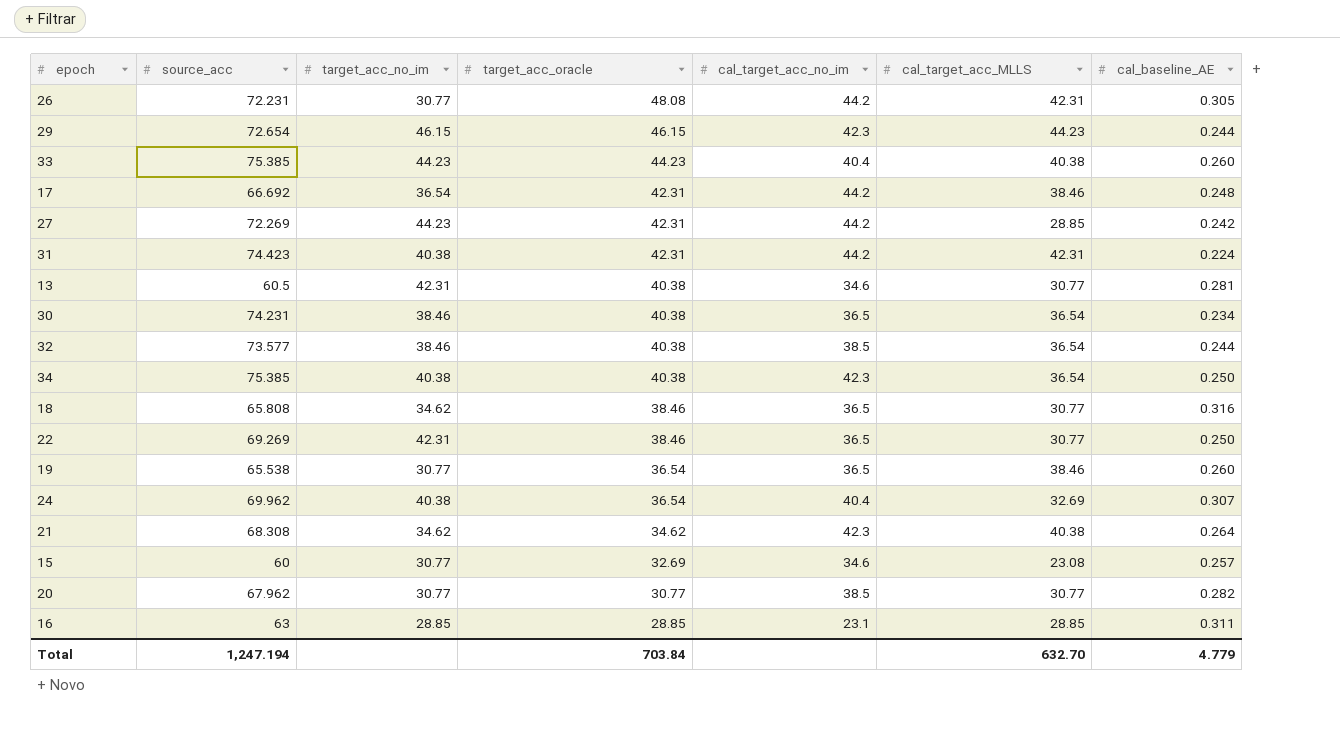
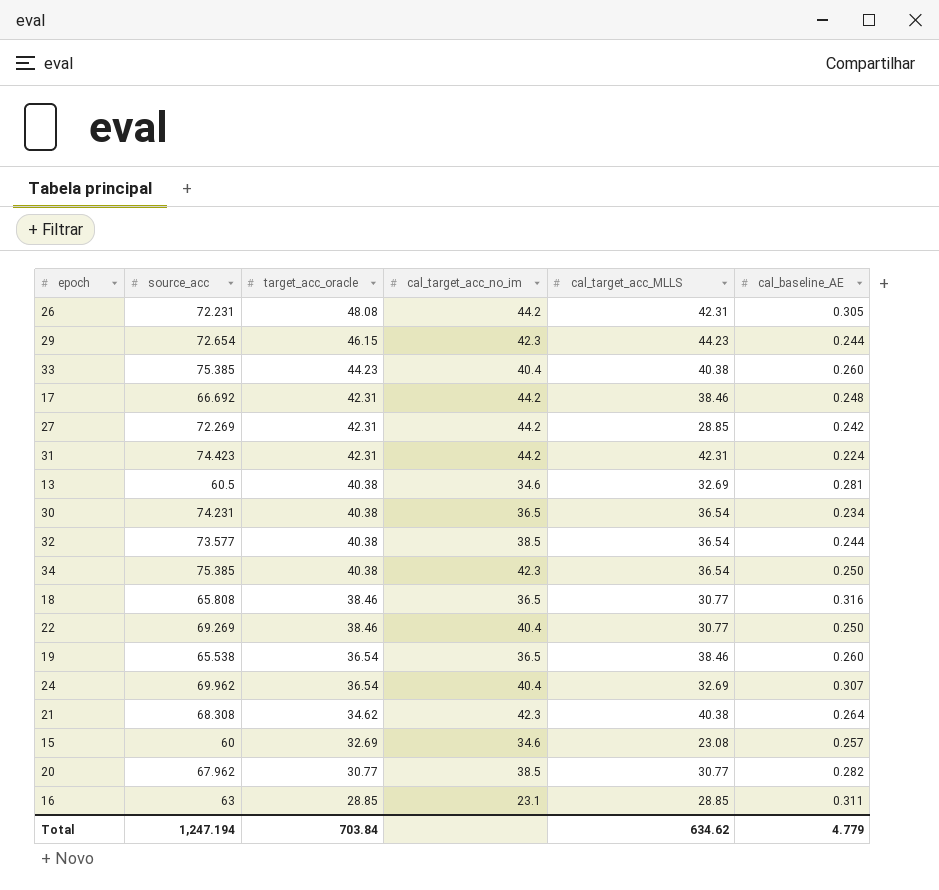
column target_acc_no_im | position: 3 -> none
13 | cal_target_acc_MLLS: 30.77 -> 32.69
22 | cal_target_acc_no_im: 36.5 -> 40.4
Total | cal_target_acc_MLLS: 632.70 -> 634.62

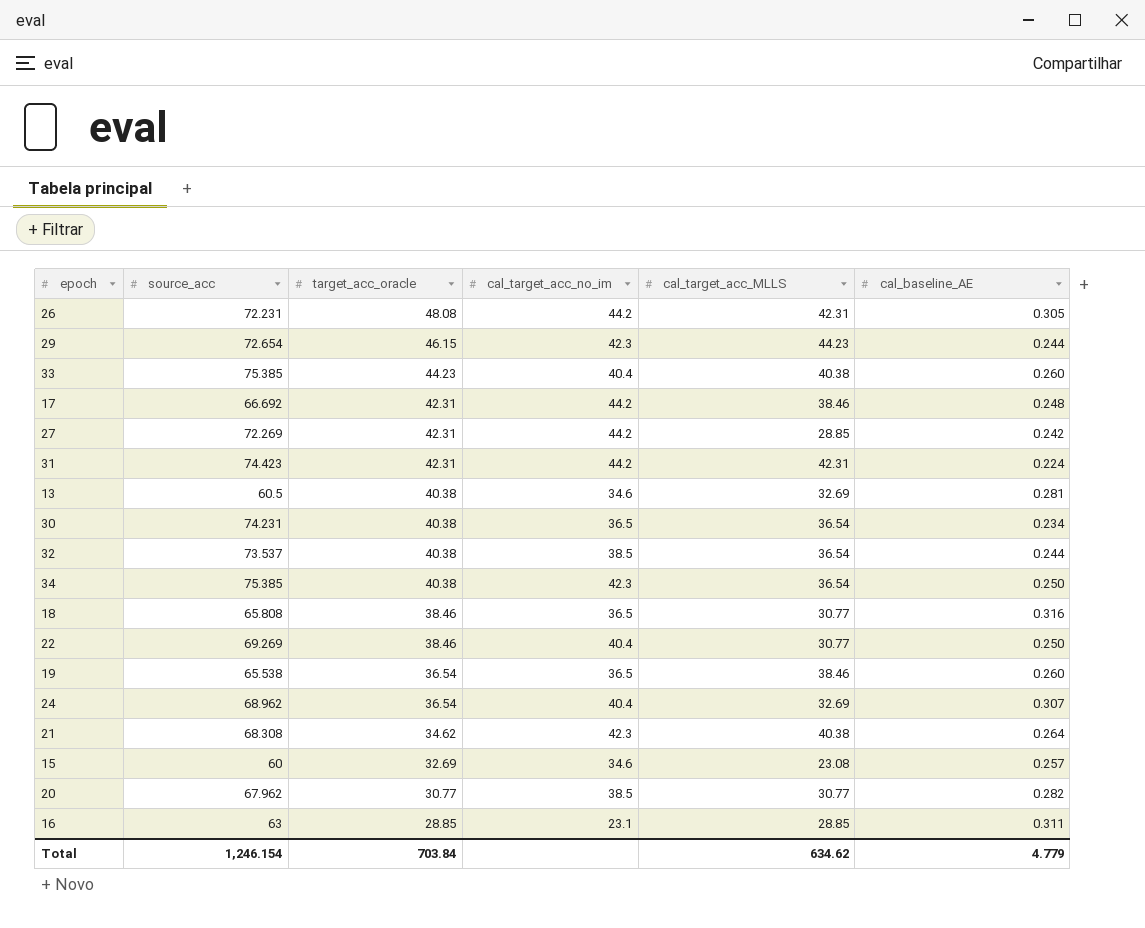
32 | source_acc: 73.577 -> 73.537
24 | source_acc: 69.962 -> 68.962
Total | source_acc: 1,247.194 -> 1,246.154

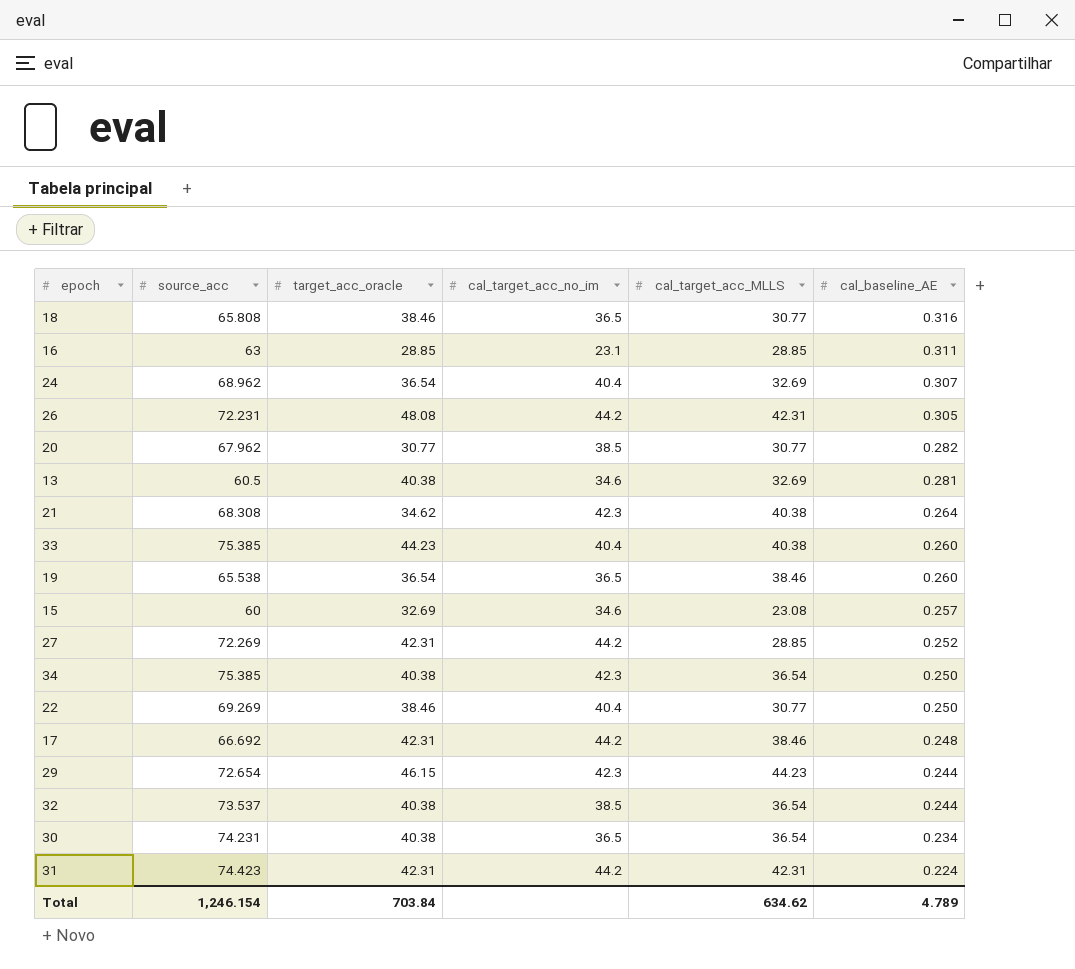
row order: target_acc_oracle descending -> cal_baseline_AE descending
27 | cal_baseline_AE: 0.242 -> 0.252
Total | cal_baseline_AE: 4.779 -> 4.789

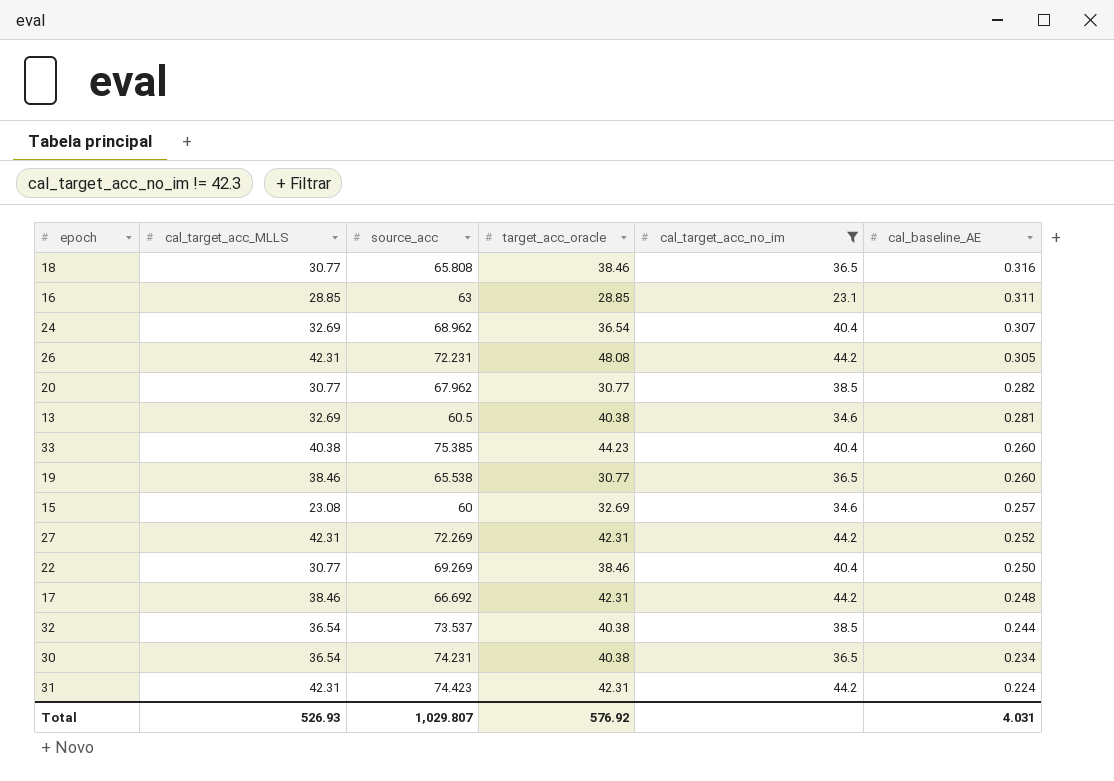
filter: none -> cal_target_acc_no_im != 42.3
column cal_target_acc_MLLS | position: 5 -> 2
19 | target_acc_oracle: 36.54 -> 30.77
27 | cal_target_acc_MLLS: 28.85 -> 42.31
Total | cal_target_acc_MLLS: 634.62 -> 526.93
Total | source_acc: 1,246.154 -> 1,029.807
Total | target_acc_oracle: 703.84 -> 576.92
Total | cal_baseline_AE: 4.789 -> 4.031

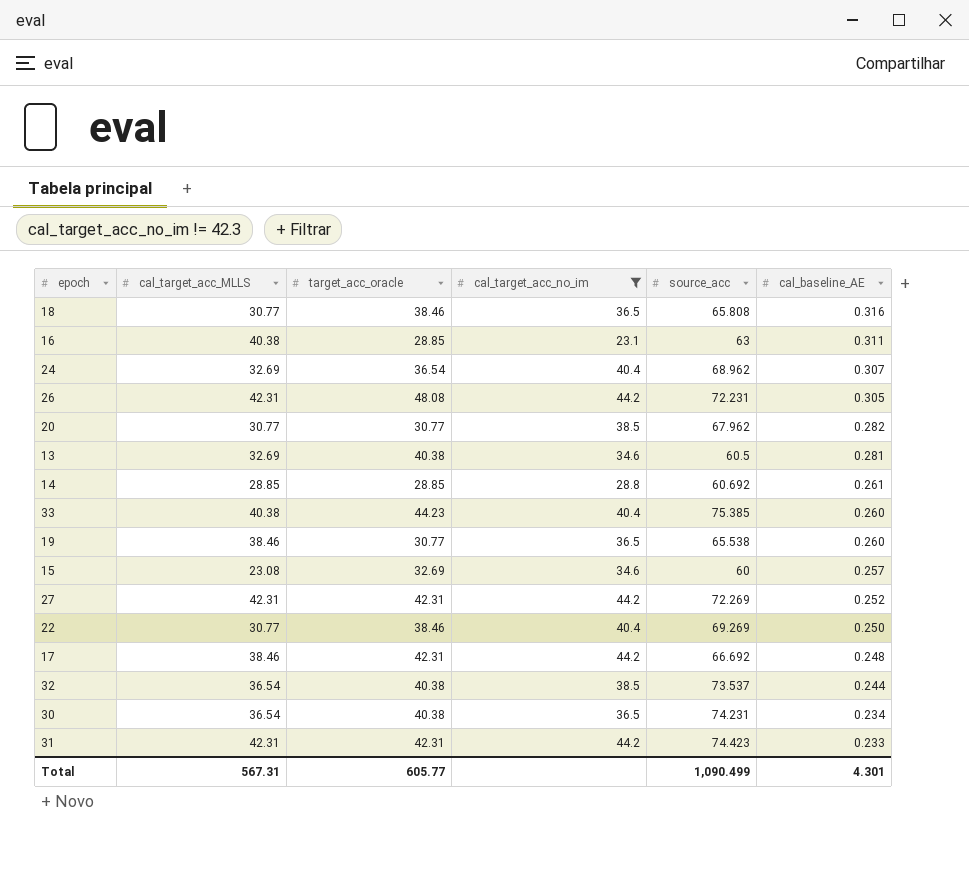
column source_acc | position: 3 -> 5
16 | cal_target_acc_MLLS: 28.85 -> 40.38
row 14: none -> 28.85 | 28.85 | 28.8 | 60.692 | 0.261
31 | cal_baseline_AE: 0.224 -> 0.233
Total | cal_target_acc_MLLS: 526.93 -> 567.31
Total | target_acc_oracle: 576.92 -> 605.77
Total | source_acc: 1,029.807 -> 1,090.499
Total | cal_baseline_AE: 4.031 -> 4.301

